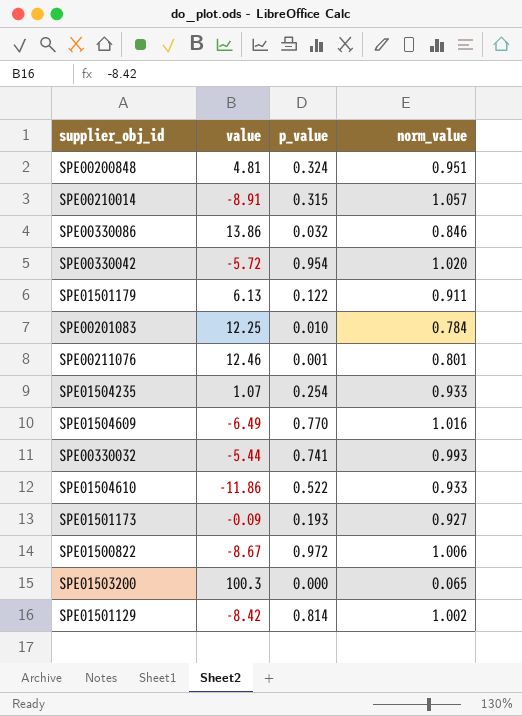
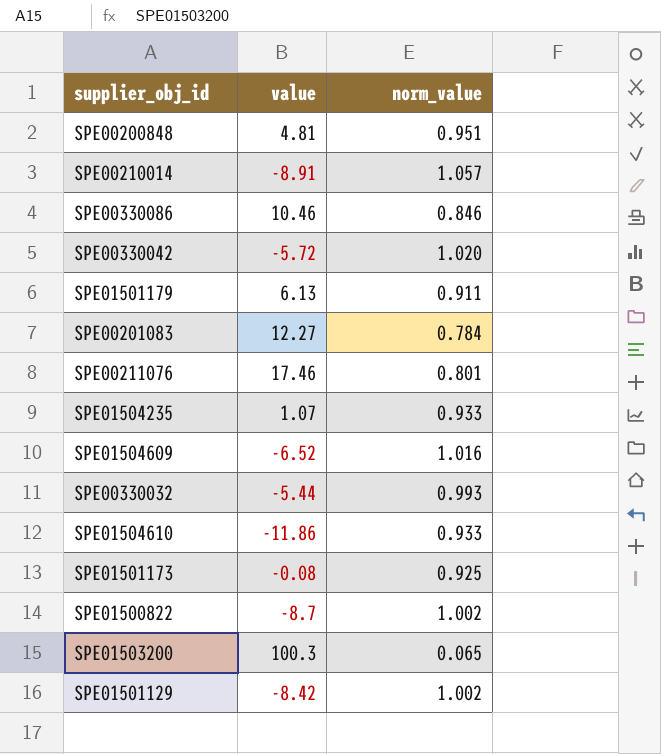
column p_value | position: 3 -> none
SPE00330086 | value: 13.86 -> 10.46
SPE00201083 | value: 12.25 -> 12.27
SPE00211076 | value: 12.46 -> 17.46
SPE01504609 | value: -6.49 -> -6.52
SPE01501173 | value: -0.09 -> -0.08
SPE01501173 | norm_value: 0.927 -> 0.925
SPE01500822 | value: -8.67 -> -8.7
SPE01500822 | norm_value: 1.006 -> 1.002

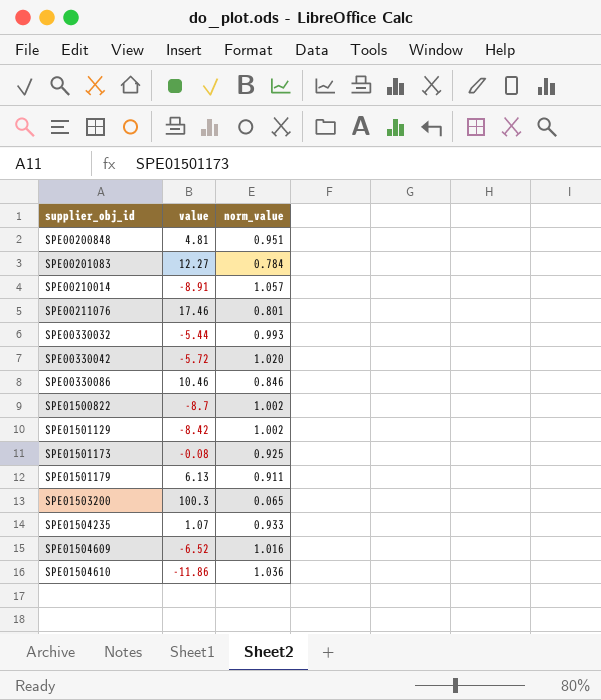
row order: none -> supplier_obj_id ascending
SPE01504610 | norm_value: 0.933 -> 1.036

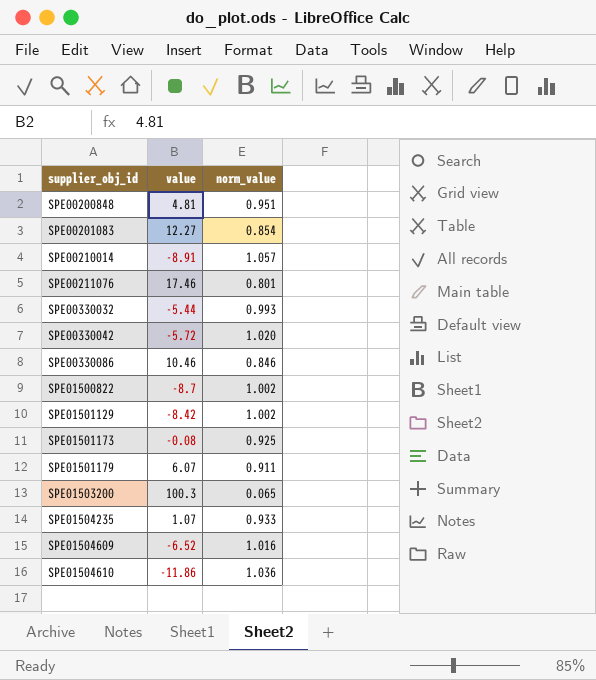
SPE00201083 | norm_value: 0.784 -> 0.854
SPE01501179 | value: 6.13 -> 6.07

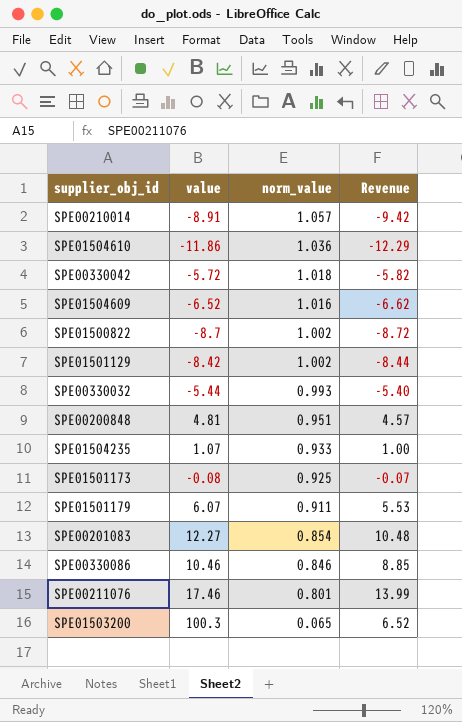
row order: supplier_obj_id ascending -> norm_value descending
column Revenue | formula: none -> [value] * [norm_value]
SPE00330042 | norm_value: 1.020 -> 1.018

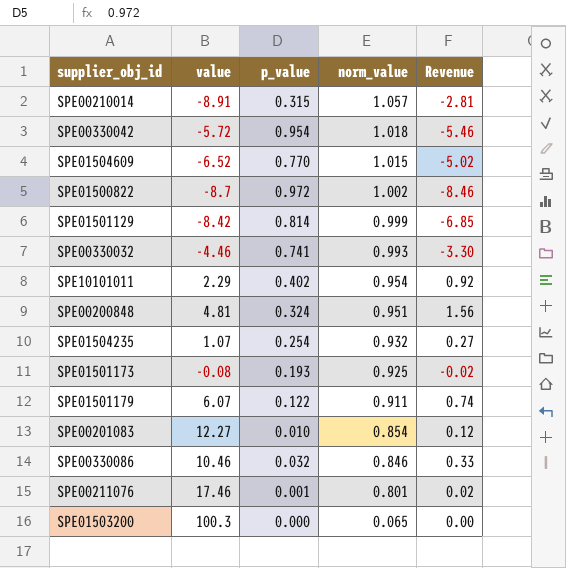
column p_value | position: none -> 3
column Revenue | formula: [value] * [norm_value] -> [value] * [p_value]
row SPE01504610: -11.86 | 1.036 | -12.29 -> none
SPE01504609 | norm_value: 1.016 -> 1.015
SPE01501129 | norm_value: 1.002 -> 0.999
SPE00330032 | value: -5.44 -> -4.46
row SPE10101011: none -> 2.29 | 0.402 | 0.954 | 0.92
SPE01504235 | norm_value: 0.933 -> 0.932

